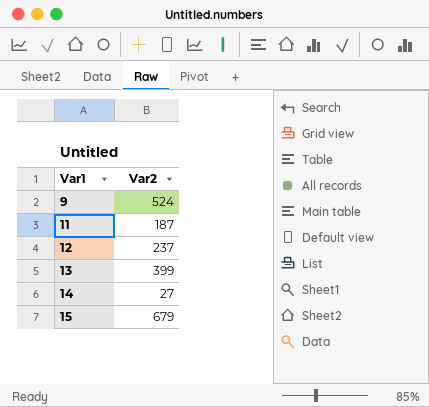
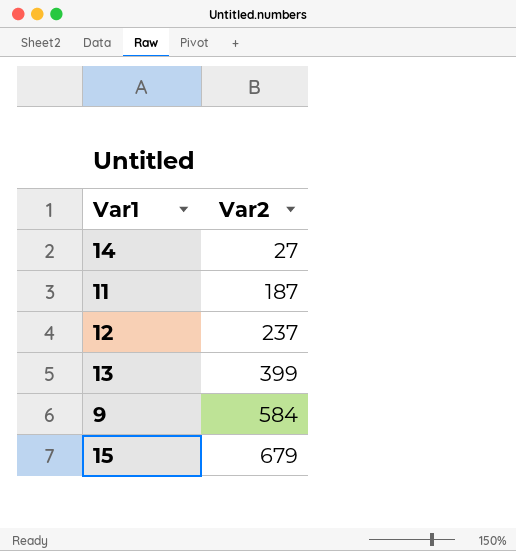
row order: Var1 ascending -> Var2 ascending
9 | Var2: 524 -> 584

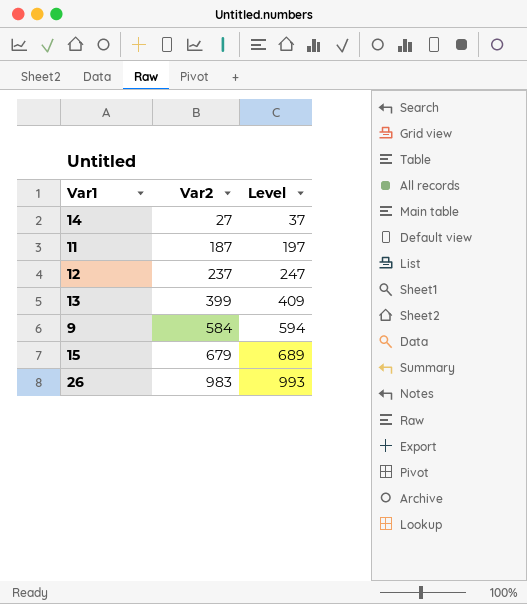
column Level | formula: none -> [Var2] + 10
row 26: none -> 983 | 993

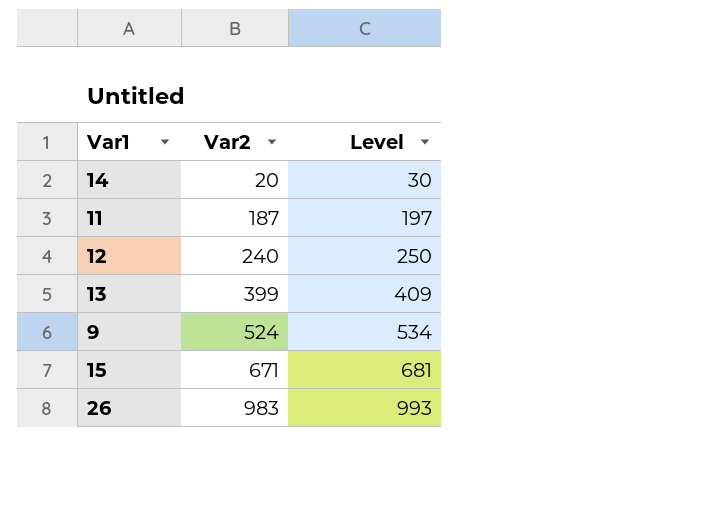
14 | Var2: 27 -> 20
14 | Level: 37 -> 30
12 | Var2: 237 -> 240
12 | Level: 247 -> 250
9 | Var2: 584 -> 524
9 | Level: 594 -> 534
15 | Var2: 679 -> 671
15 | Level: 689 -> 681

